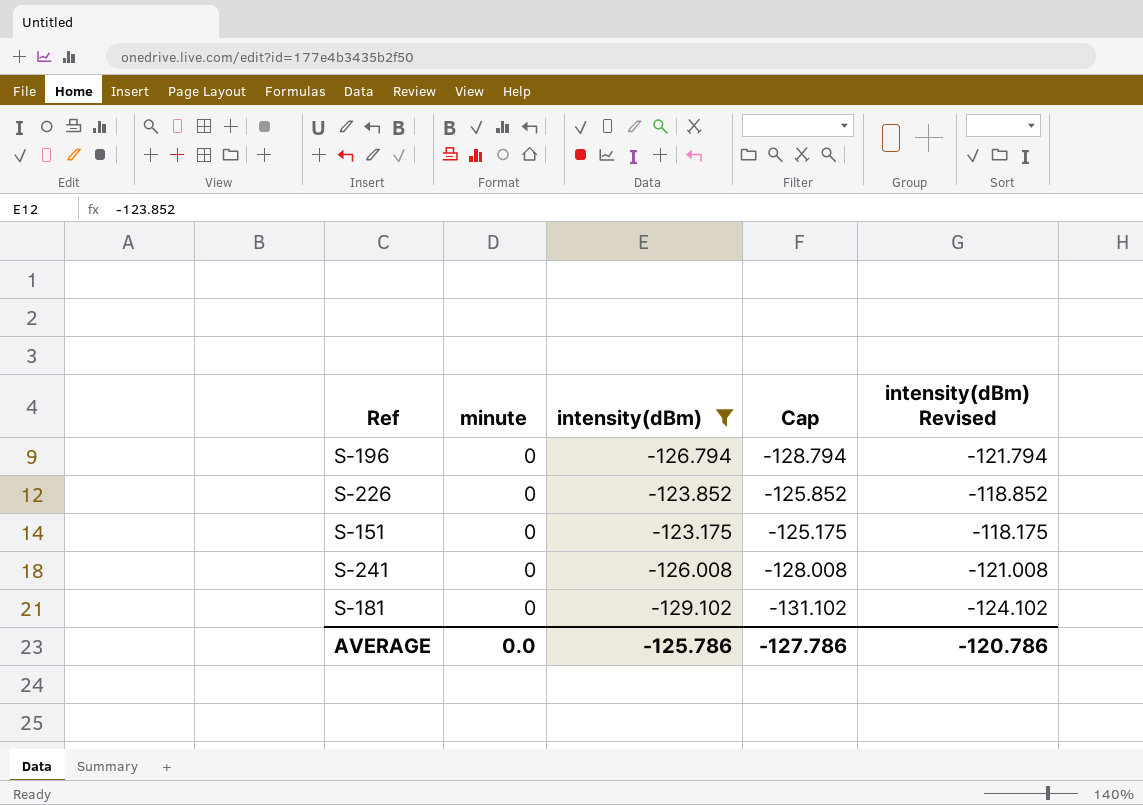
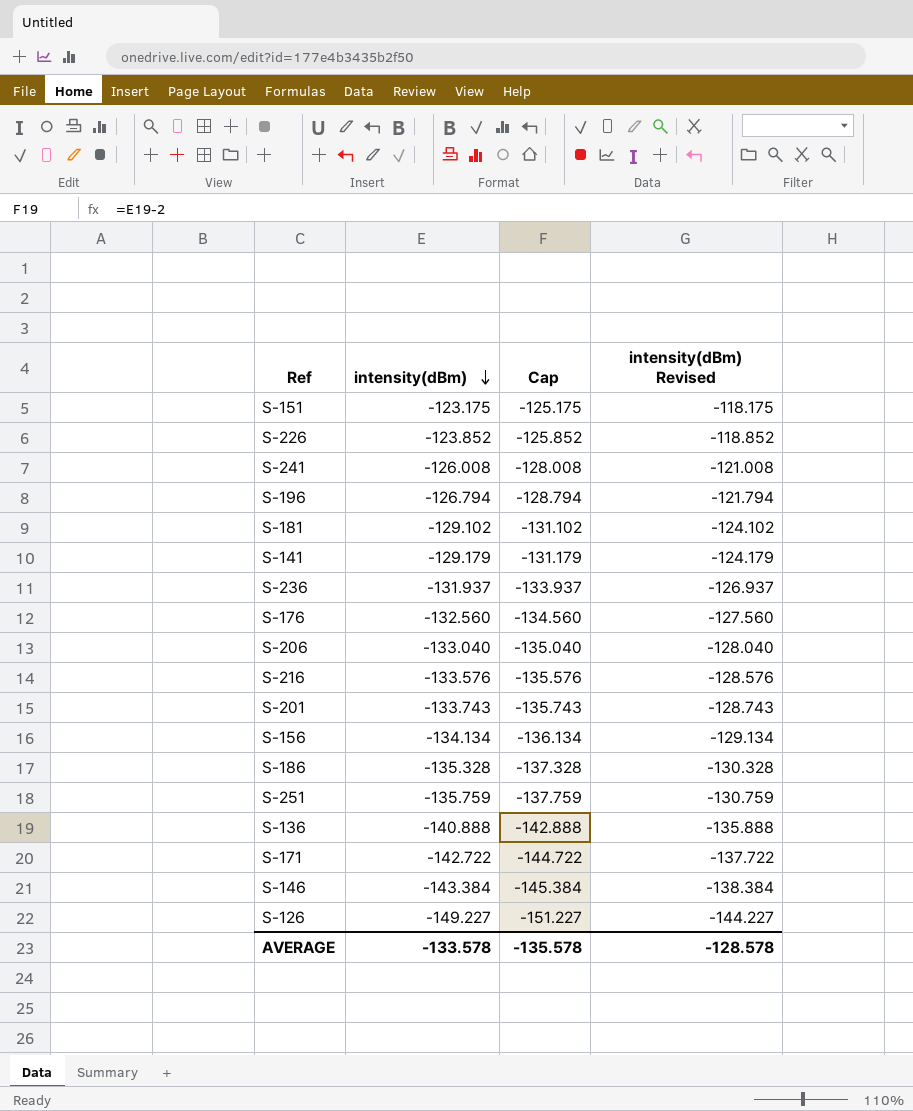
filter: intensity(dBm) >= -129.102 -> none
row order: none -> intensity(dBm) descending
column minute | position: 2 -> none
AVERAGE | intensity(dBm): -125.786 -> -133.578
AVERAGE | Cap: -127.786 -> -135.578
AVERAGE | intensity(dBm) Revised: -120.786 -> -128.578

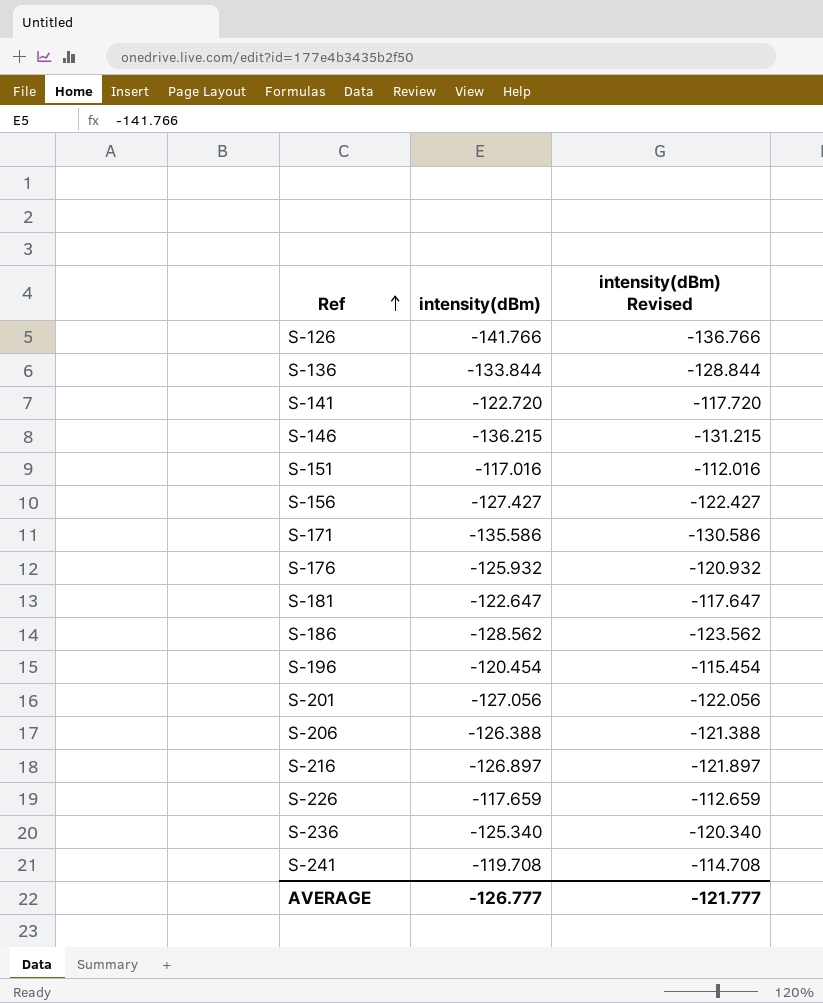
row order: intensity(dBm) descending -> Ref ascending
column Cap | formula: [intensity(dBm)] - 2 -> none
row S-251: -135.759 | -137.759 | -130.759 -> none
S-126 | intensity(dBm): -149.227 -> -141.766
S-126 | intensity(dBm) Revised: -144.227 -> -136.766
S-136 | intensity(dBm): -140.888 -> -133.844
S-136 | intensity(dBm) Revised: -135.888 -> -128.844
S-141 | intensity(dBm): -129.179 -> -122.720
S-141 | intensity(dBm) Revised: -124.179 -> -117.720
S-146 | intensity(dBm): -143.384 -> -136.215
S-146 | intensity(dBm) Revised: -138.384 -> -131.215
S-151 | intensity(dBm): -123.175 -> -117.016
S-151 | intensity(dBm) Revised: -118.175 -> -112.016
S-156 | intensity(dBm): -134.134 -> -127.427
S-156 | intensity(dBm) Revised: -129.134 -> -122.427
S-171 | intensity(dBm): -142.722 -> -135.586
S-171 | intensity(dBm) Revised: -137.722 -> -130.586
S-176 | intensity(dBm): -132.560 -> -125.932
S-176 | intensity(dBm) Revised: -127.560 -> -120.932
S-181 | intensity(dBm): -129.102 -> -122.647
S-181 | intensity(dBm) Revised: -124.102 -> -117.647
S-186 | intensity(dBm): -135.328 -> -128.562
S-186 | intensity(dBm) Revised: -130.328 -> -123.562
S-196 | intensity(dBm): -126.794 -> -120.454
S-196 | intensity(dBm) Revised: -121.794 -> -115.454
S-201 | intensity(dBm): -133.743 -> -127.056
S-201 | intensity(dBm) Revised: -128.743 -> -122.056
S-206 | intensity(dBm): -133.040 -> -126.388
S-206 | intensity(dBm) Revised: -128.040 -> -121.388
S-216 | intensity(dBm): -133.576 -> -126.897
S-216 | intensity(dBm) Revised: -128.576 -> -121.897
S-226 | intensity(dBm): -123.852 -> -117.659
S-226 | intensity(dBm) Revised: -118.852 -> -112.659
S-236 | intensity(dBm): -131.937 -> -125.340
S-236 | intensity(dBm) Revised: -126.937 -> -120.340
S-241 | intensity(dBm): -126.008 -> -119.708
S-241 | intensity(dBm) Revised: -121.008 -> -114.708
AVERAGE | intensity(dBm): -133.578 -> -126.777
AVERAGE | intensity(dBm) Revised: -128.578 -> -121.777

